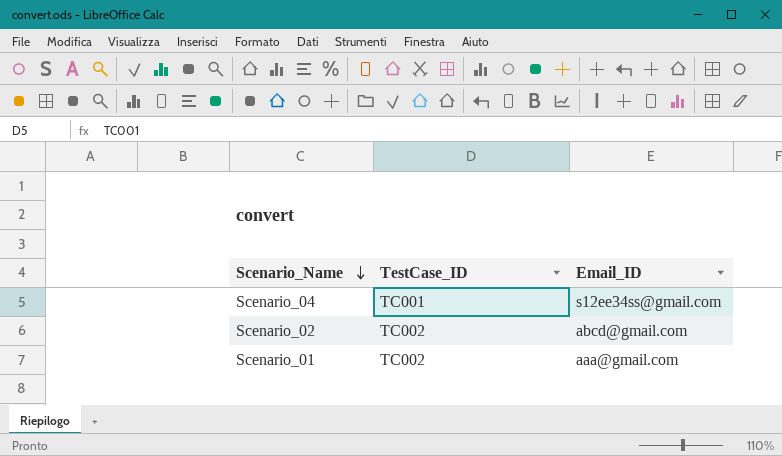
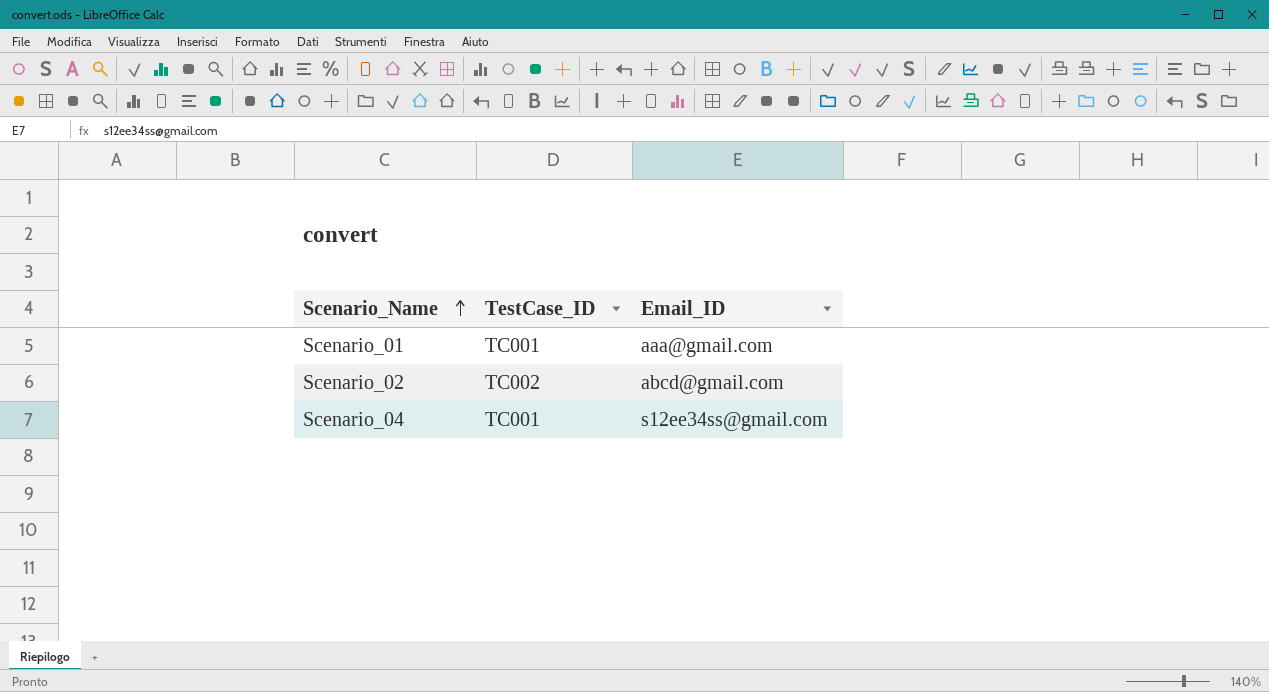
row order: Scenario_Name descending -> Scenario_Name ascending
Scenario_01 | TestCase_ID: TC002 -> TC001

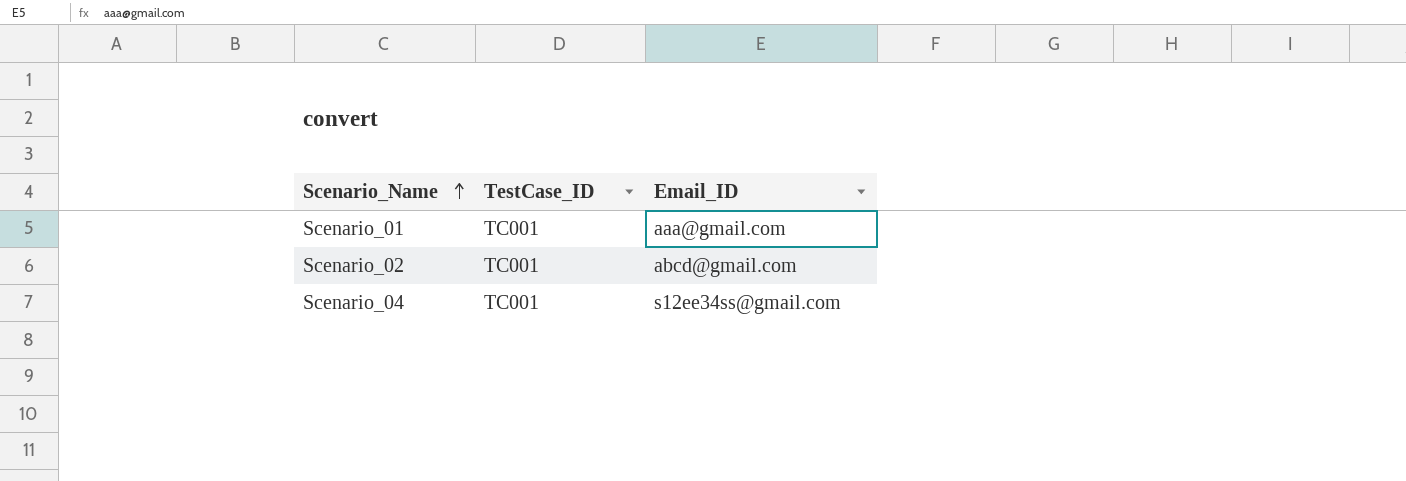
Scenario_02 | TestCase_ID: TC002 -> TC001

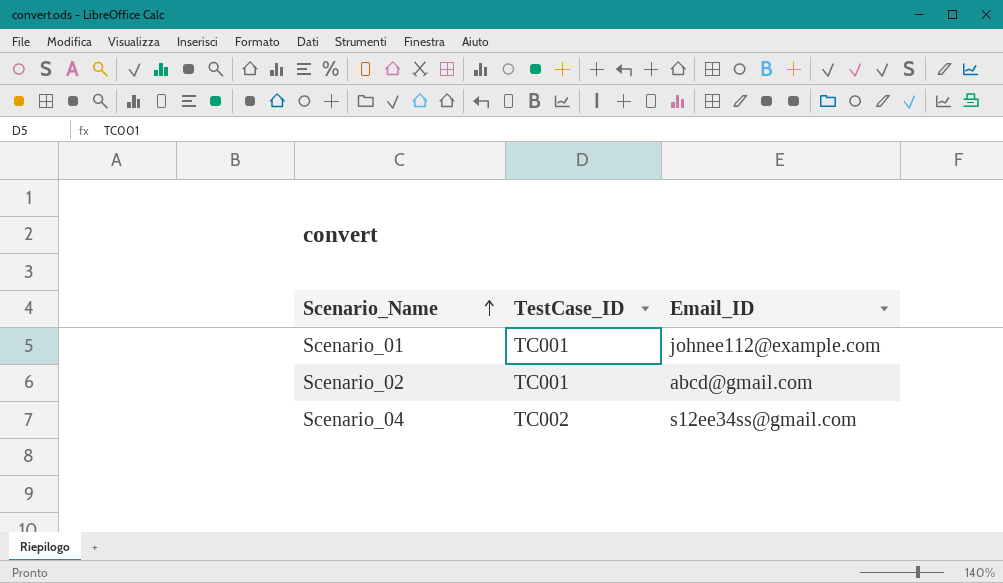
Scenario_01 | Email_ID: aaa@gmail.com -> johnee112@example.com
Scenario_04 | TestCase_ID: TC001 -> TC002

